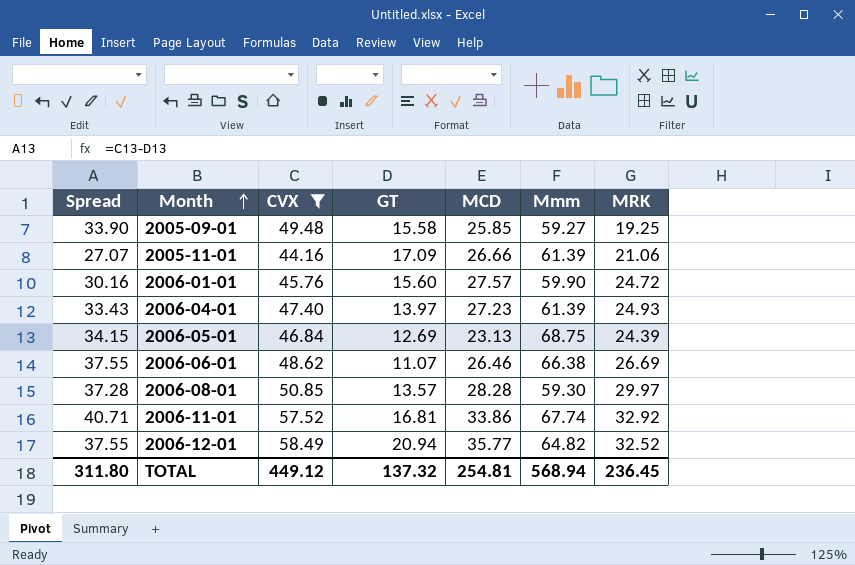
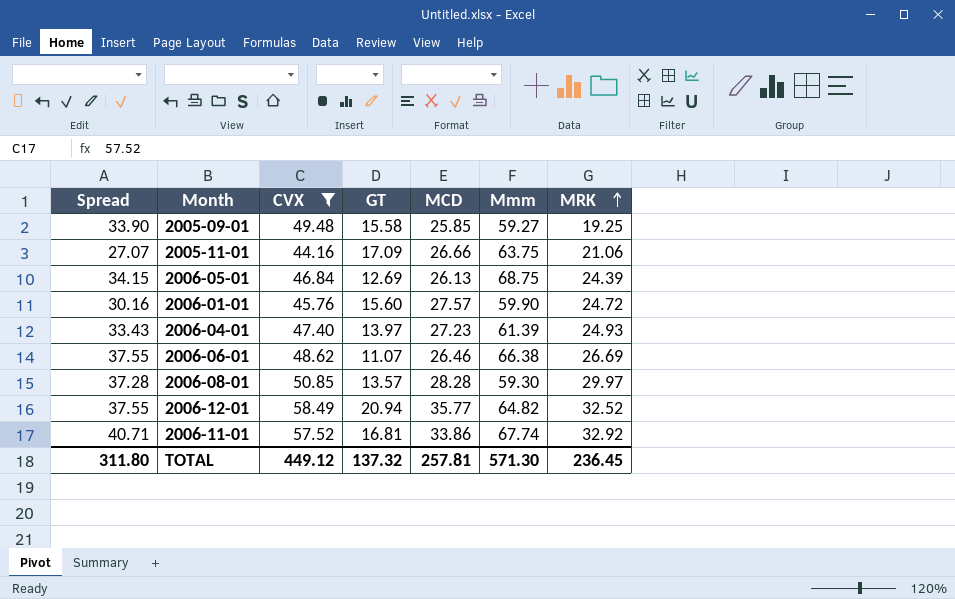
row order: Month ascending -> MRK ascending
2005-11-01 | Mmm: 61.39 -> 63.75
2006-05-01 | MCD: 23.13 -> 26.13
TOTAL | MCD: 254.81 -> 257.81
TOTAL | Mmm: 568.94 -> 571.30

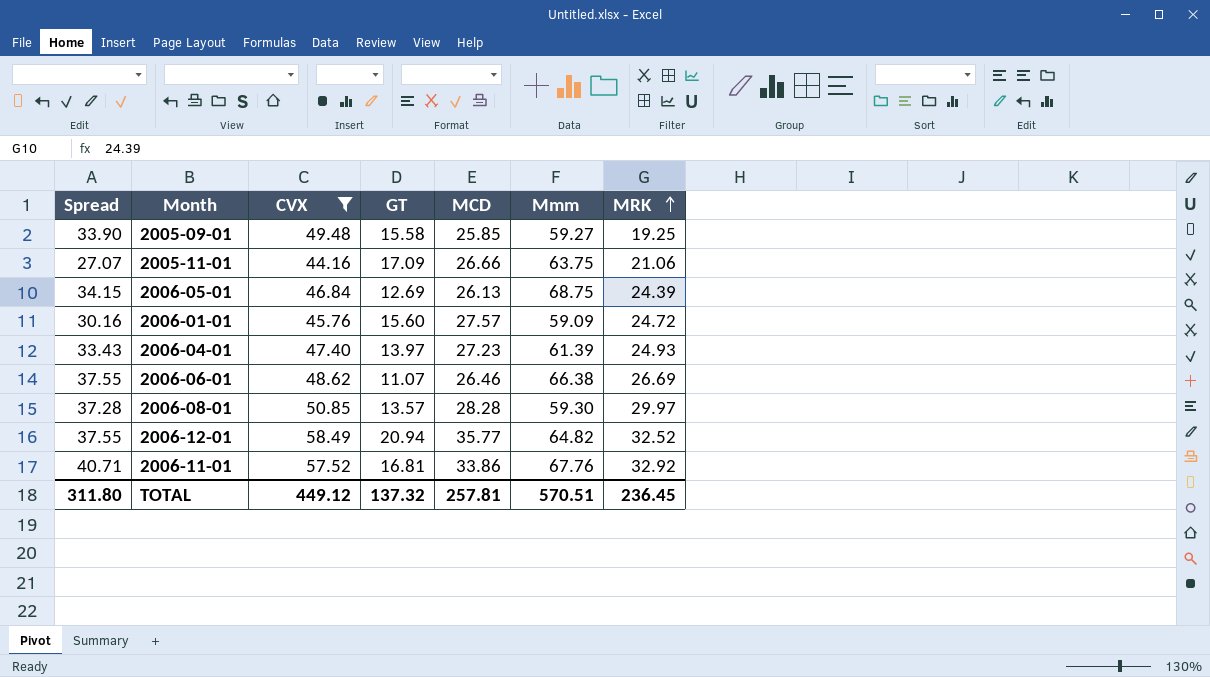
2006-01-01 | Mmm: 59.90 -> 59.09
2006-11-01 | Mmm: 67.74 -> 67.76
TOTAL | Mmm: 571.30 -> 570.51

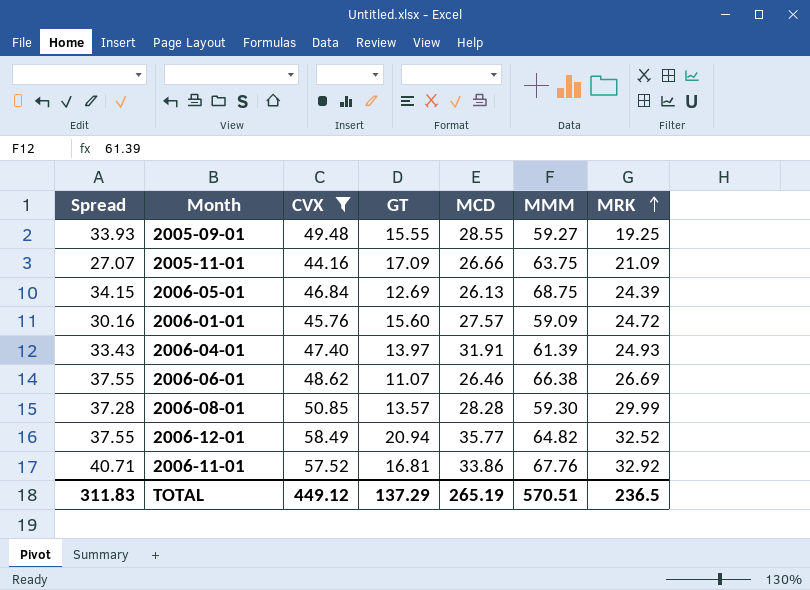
column name: Mmm -> MMM
2005-09-01 | Spread: 33.90 -> 33.93
2005-09-01 | GT: 15.58 -> 15.55
2005-09-01 | MCD: 25.85 -> 28.55
2005-11-01 | MRK: 21.06 -> 21.09
2006-04-01 | MCD: 27.23 -> 31.91
2006-08-01 | MRK: 29.97 -> 29.99
TOTAL | Spread: 311.80 -> 311.83
TOTAL | GT: 137.32 -> 137.29
TOTAL | MCD: 257.81 -> 265.19
TOTAL | MRK: 236.45 -> 236.5

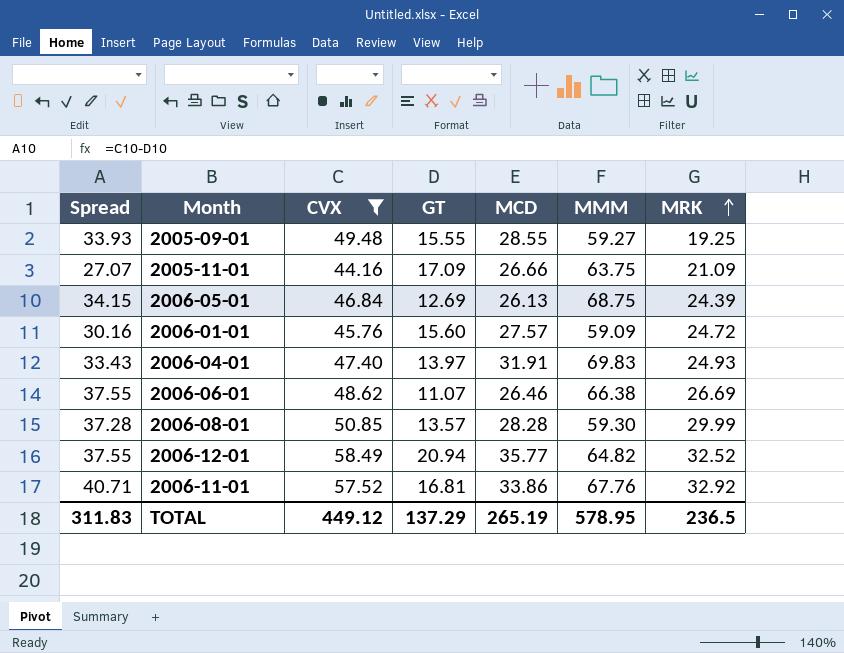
2006-04-01 | MMM: 61.39 -> 69.83
TOTAL | MMM: 570.51 -> 578.95

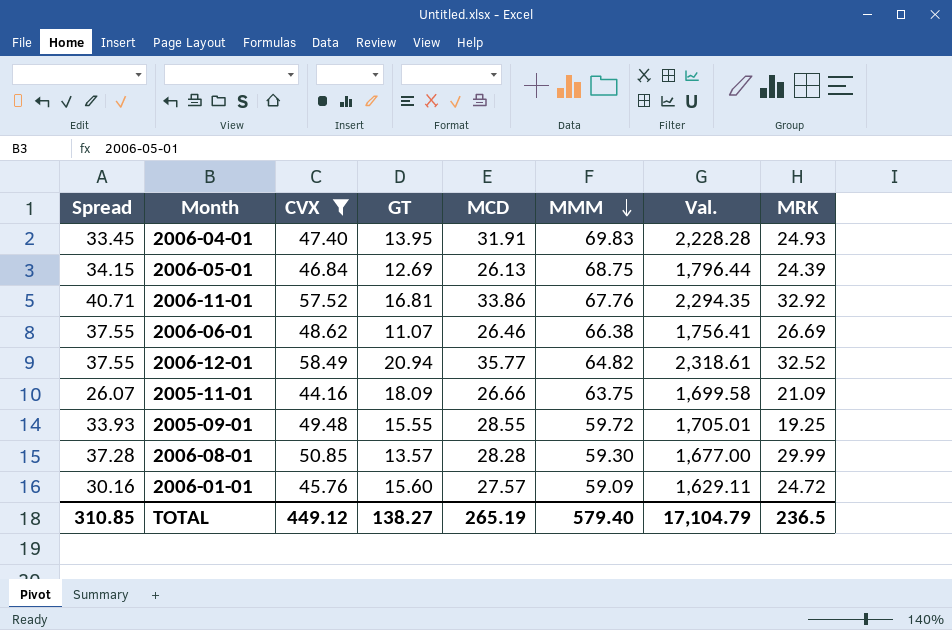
row order: MRK ascending -> MMM descending
column Val. | formula: none -> [MCD] * [MMM]
2006-04-01 | Spread: 33.43 -> 33.45
2006-04-01 | GT: 13.97 -> 13.95
2005-11-01 | Spread: 27.07 -> 26.07
2005-11-01 | GT: 17.09 -> 18.09
2005-09-01 | MMM: 59.27 -> 59.72
TOTAL | Spread: 311.83 -> 310.85
TOTAL | GT: 137.29 -> 138.27
TOTAL | MMM: 578.95 -> 579.40

